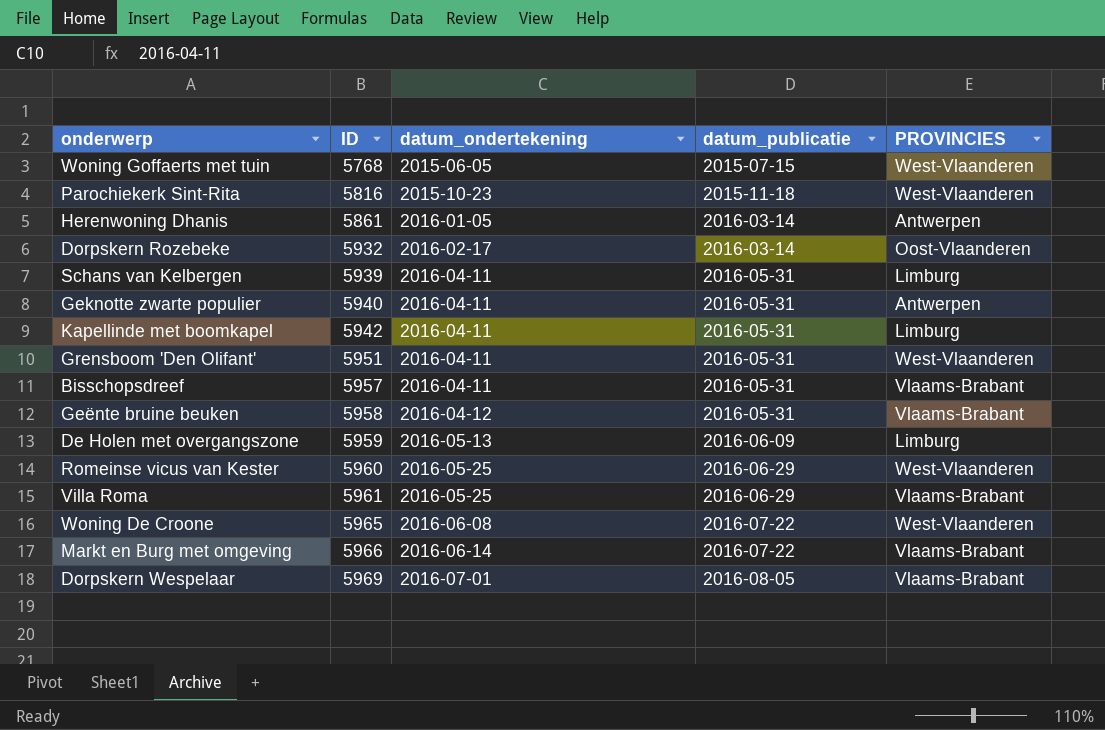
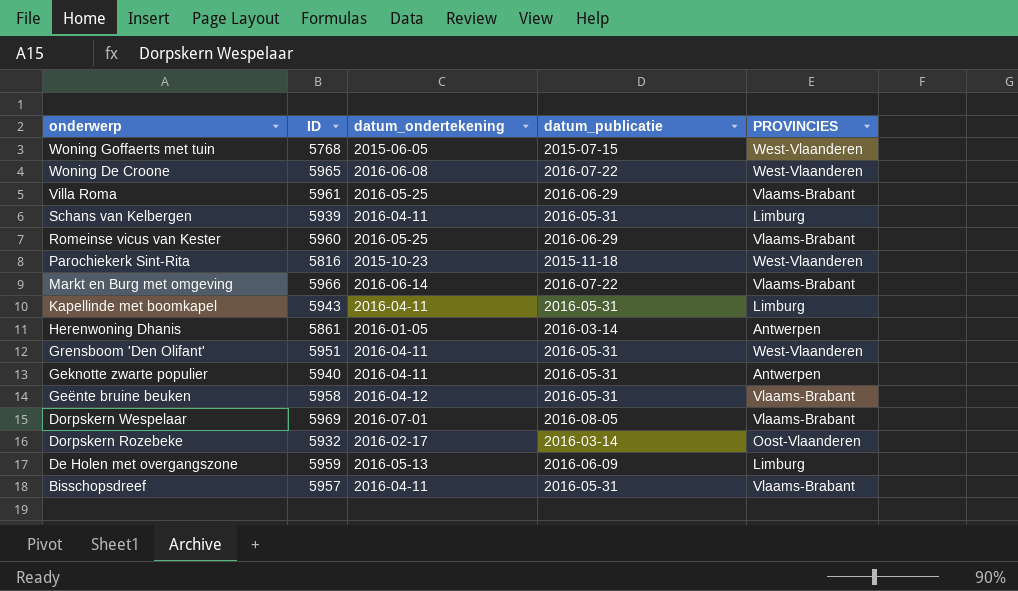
row order: ID ascending -> onderwerp descending
Romeinse vicus van Kester | PROVINCIES: West-Vlaanderen -> Vlaams-Brabant
Kapellinde met boomkapel | ID: 5942 -> 5943

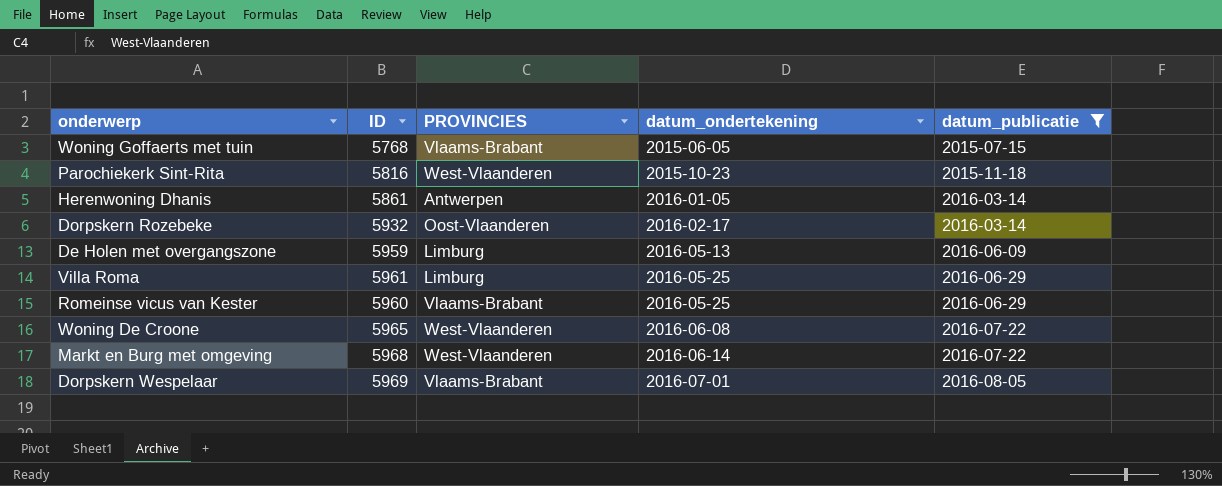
filter: none -> datum_publicatie != 2016-05-31
row order: onderwerp descending -> datum_ondertekening ascending
column PROVINCIES | position: 5 -> 3
Woning Goffaerts met tuin | PROVINCIES: West-Vlaanderen -> Vlaams-Brabant
Villa Roma | PROVINCIES: Vlaams-Brabant -> Limburg
Markt en Burg met omgeving | ID: 5966 -> 5968
Markt en Burg met omgeving | PROVINCIES: Vlaams-Brabant -> West-Vlaanderen

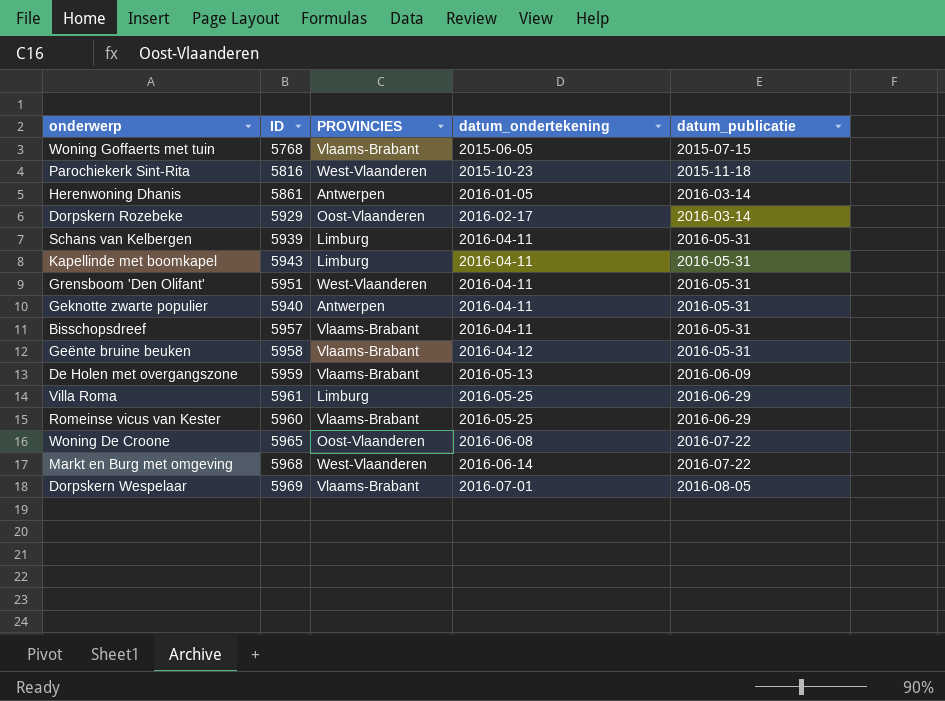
filter: datum_publicatie != 2016-05-31 -> none
Dorpskern Rozebeke | ID: 5932 -> 5929
De Holen met overgangszone | PROVINCIES: Limburg -> Vlaams-Brabant
Woning De Croone | PROVINCIES: West-Vlaanderen -> Oost-Vlaanderen

